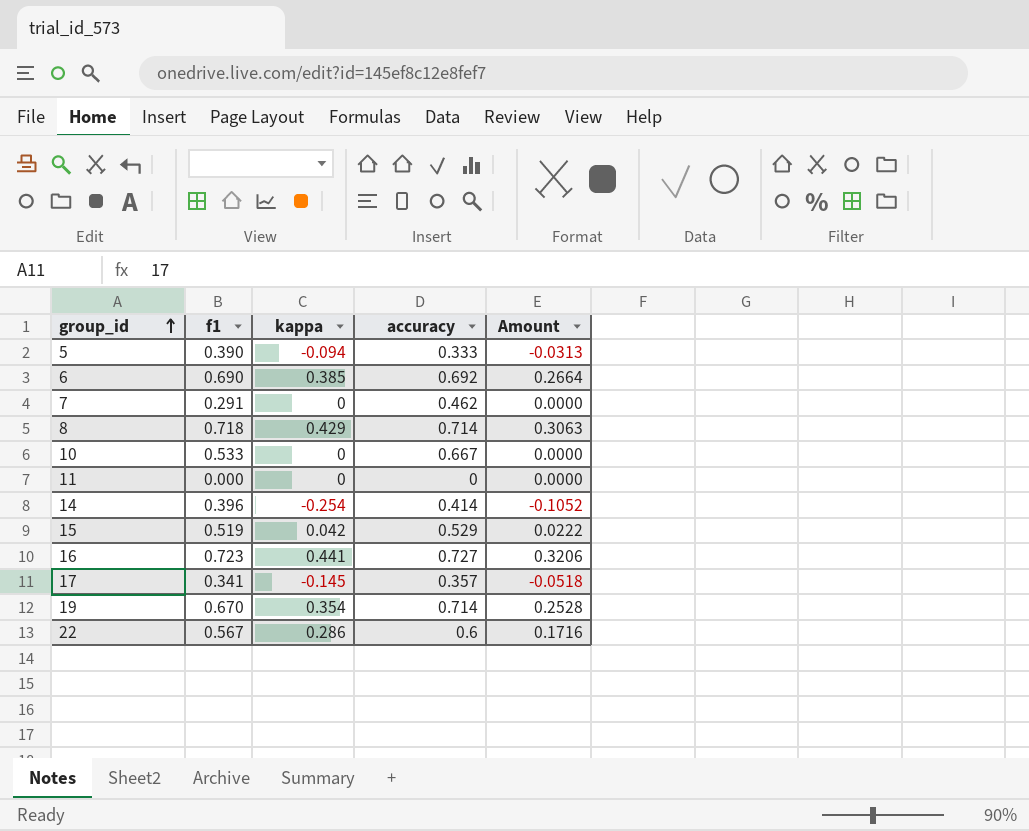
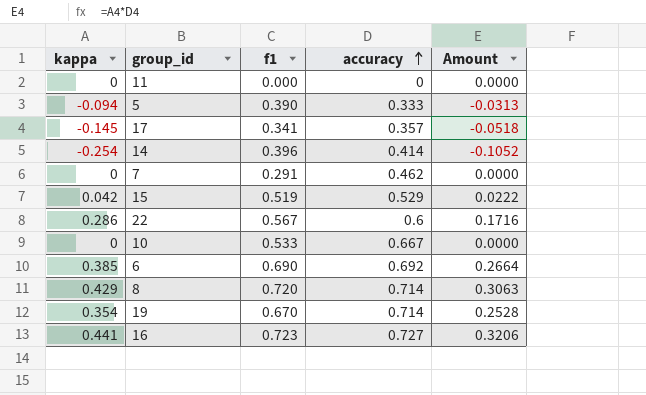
row order: group_id ascending -> accuracy ascending
column kappa | position: 3 -> 1
8 | f1: 0.718 -> 0.720

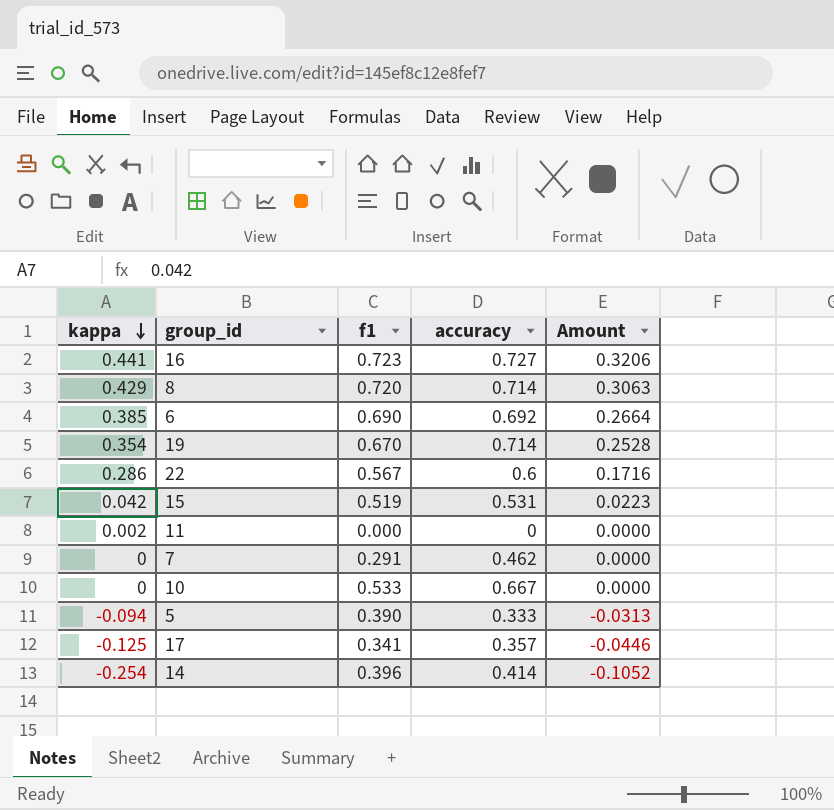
row order: accuracy ascending -> kappa descending
15 | accuracy: 0.529 -> 0.531
15 | Amount: 0.0222 -> 0.0223
11 | kappa: 0 -> 0.002
17 | kappa: -0.145 -> -0.125
17 | Amount: -0.0518 -> -0.0446

